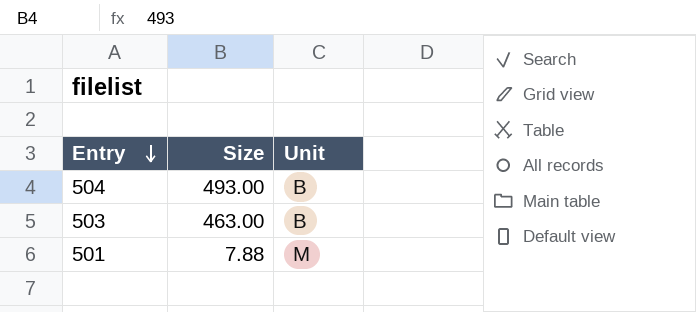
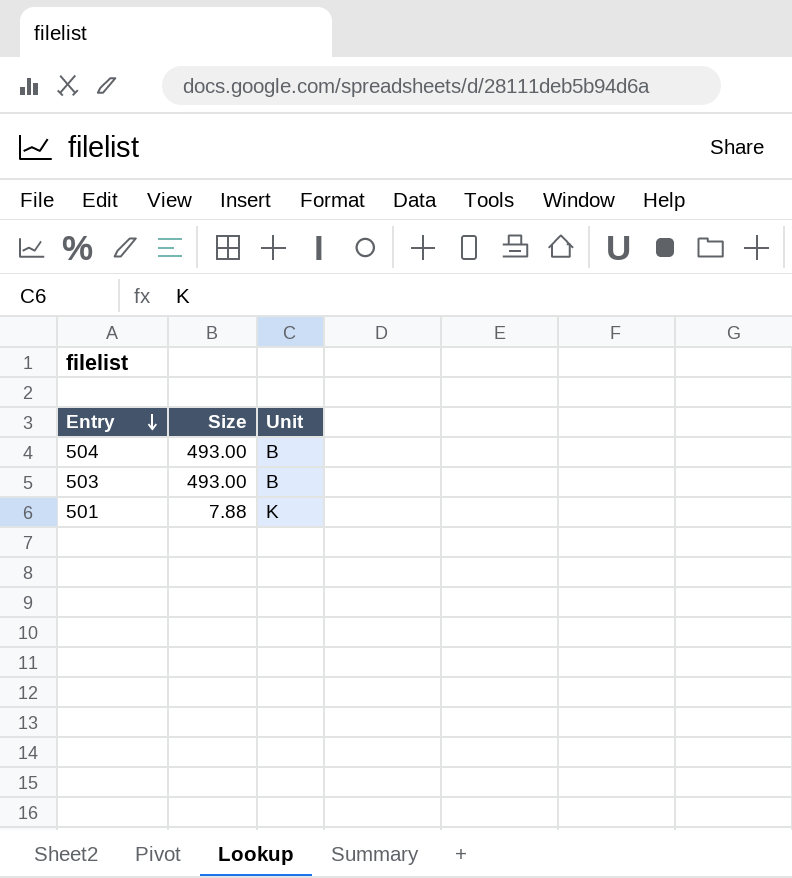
503 | Size: 463.00 -> 493.00
501 | Unit: M -> K

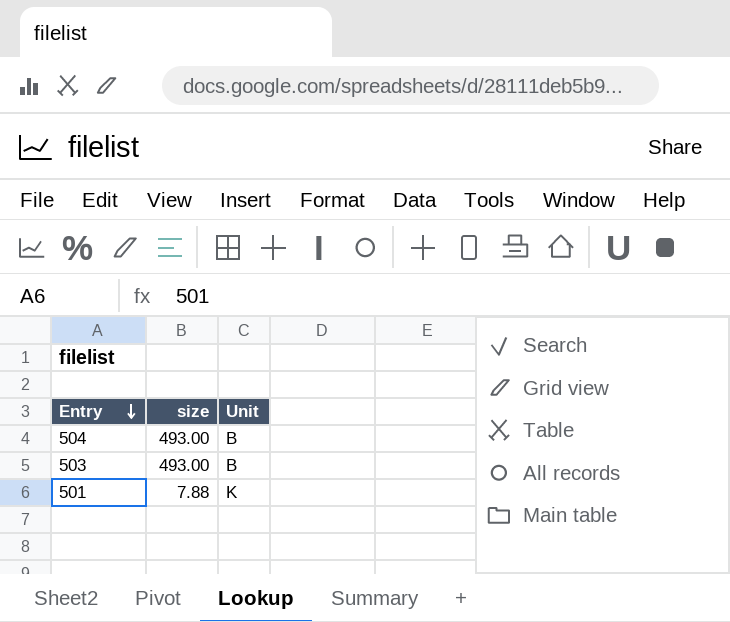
column name: Size -> size

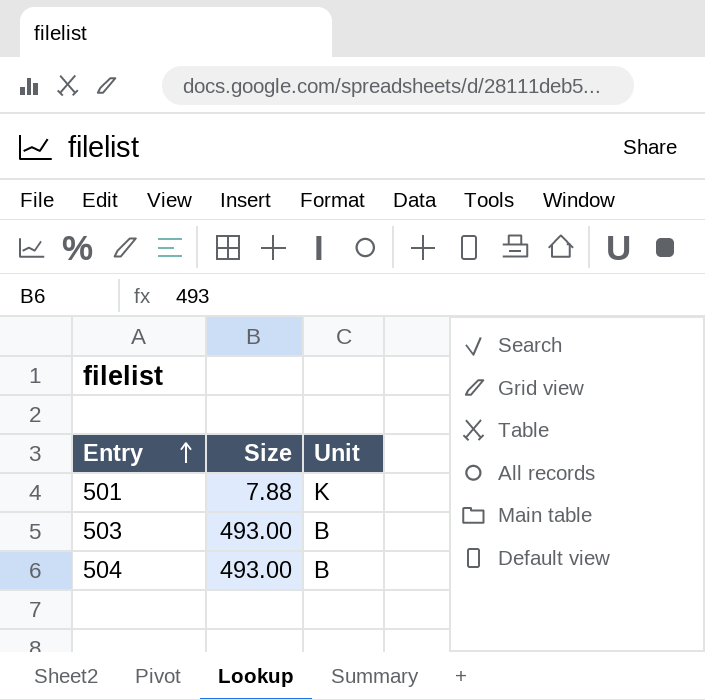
row order: Entry descending -> Entry ascending
column name: size -> Size

